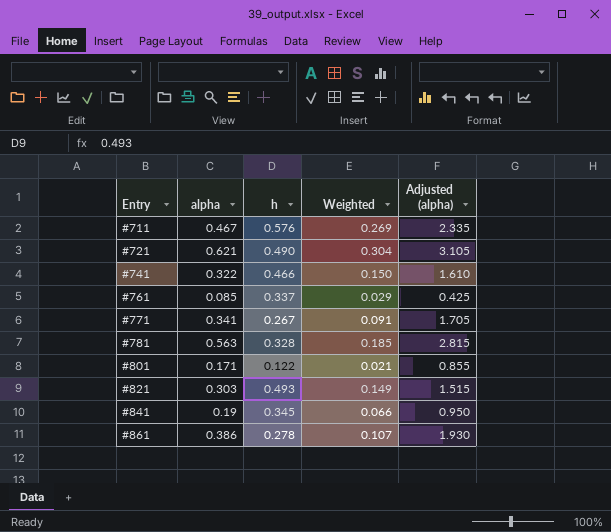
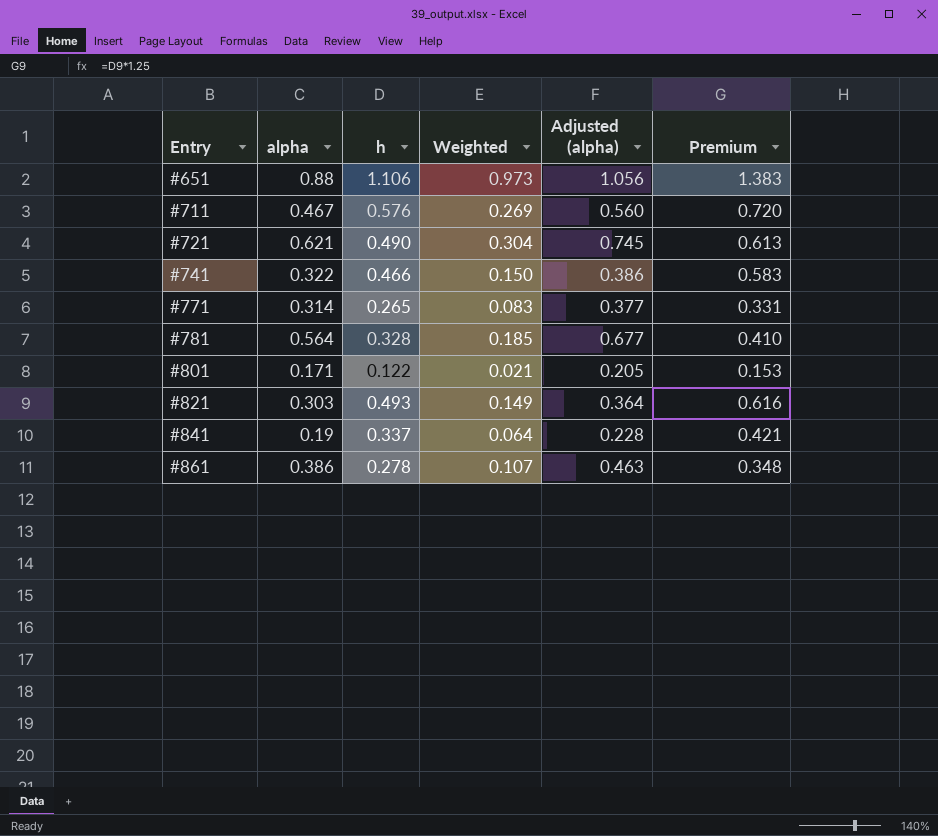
column Adjusted (alpha) | formula: [alpha] * 5 -> [alpha] * 1.2
column Premium | formula: none -> [h] * 1.25
row #761: 0.085 | 0.337 | 0.029 | 0.425 -> none
row #651: none -> 0.88 | 1.106 | 0.973 | 1.056 | 1.383
#771 | alpha: 0.341 -> 0.314
#771 | h: 0.267 -> 0.265
#771 | Weighted: 0.091 -> 0.083
#781 | alpha: 0.563 -> 0.564
#841 | h: 0.345 -> 0.337
#841 | Weighted: 0.066 -> 0.064

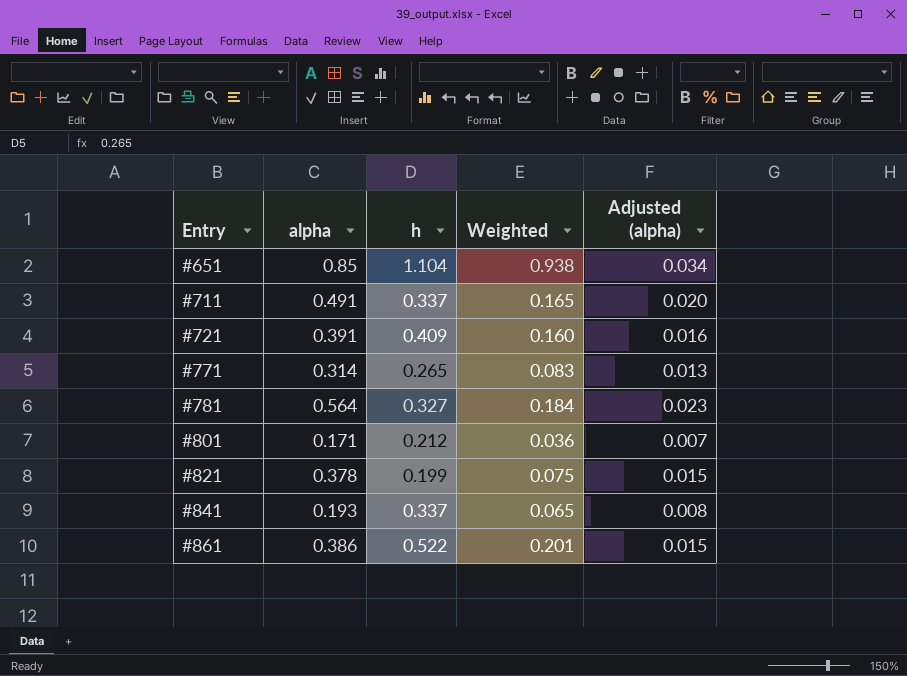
column Premium | formula: [h] * 1.25 -> none
column Adjusted (alpha) | formula: [alpha] * 1.2 -> [alpha] * 0.04
row #741: 0.322 | 0.466 | 0.150 | 0.386 | 0.583 -> none
#651 | alpha: 0.88 -> 0.85
#651 | h: 1.106 -> 1.104
#651 | Weighted: 0.973 -> 0.938
#711 | alpha: 0.467 -> 0.491
#711 | h: 0.576 -> 0.337
#711 | Weighted: 0.269 -> 0.165
#721 | alpha: 0.621 -> 0.391
#721 | h: 0.490 -> 0.409
#721 | Weighted: 0.304 -> 0.160
#781 | h: 0.328 -> 0.327
#781 | Weighted: 0.185 -> 0.184
#801 | h: 0.122 -> 0.212
#801 | Weighted: 0.021 -> 0.036
#821 | alpha: 0.303 -> 0.378
#821 | h: 0.493 -> 0.199
#821 | Weighted: 0.149 -> 0.075
#841 | alpha: 0.19 -> 0.193
#841 | Weighted: 0.064 -> 0.065
#861 | h: 0.278 -> 0.522
#861 | Weighted: 0.107 -> 0.201

